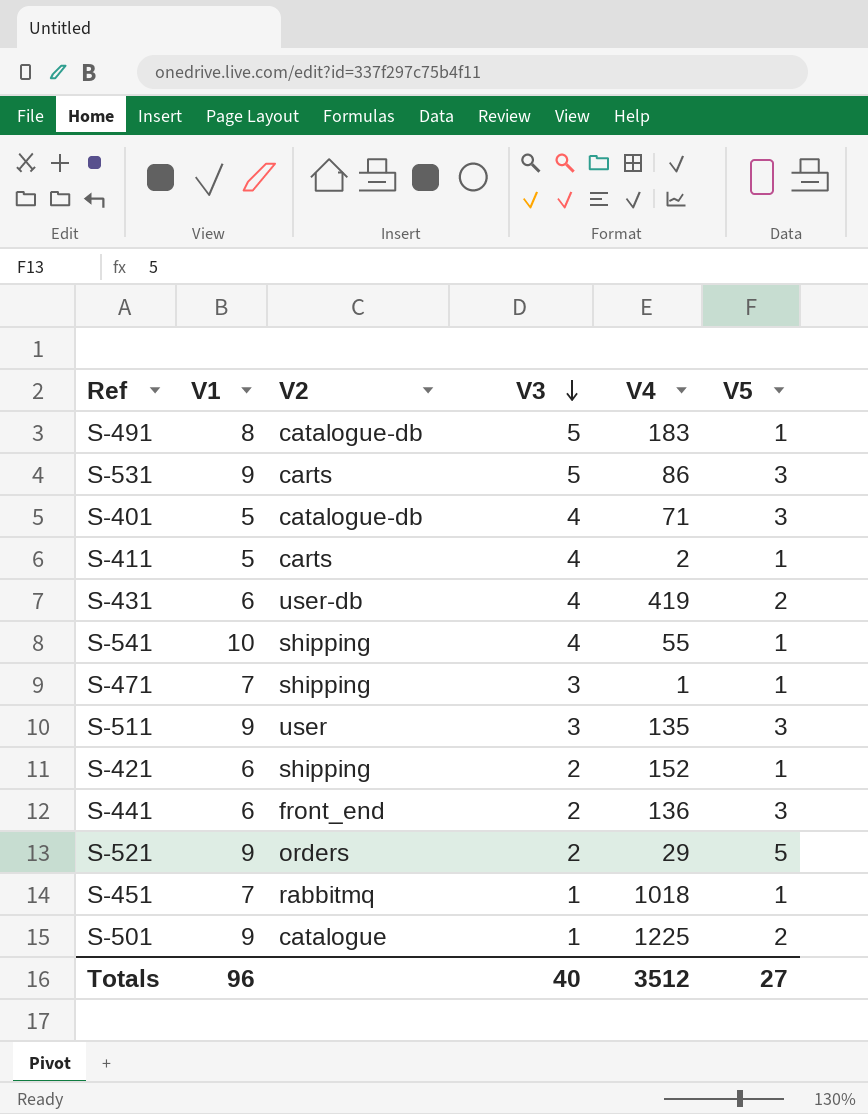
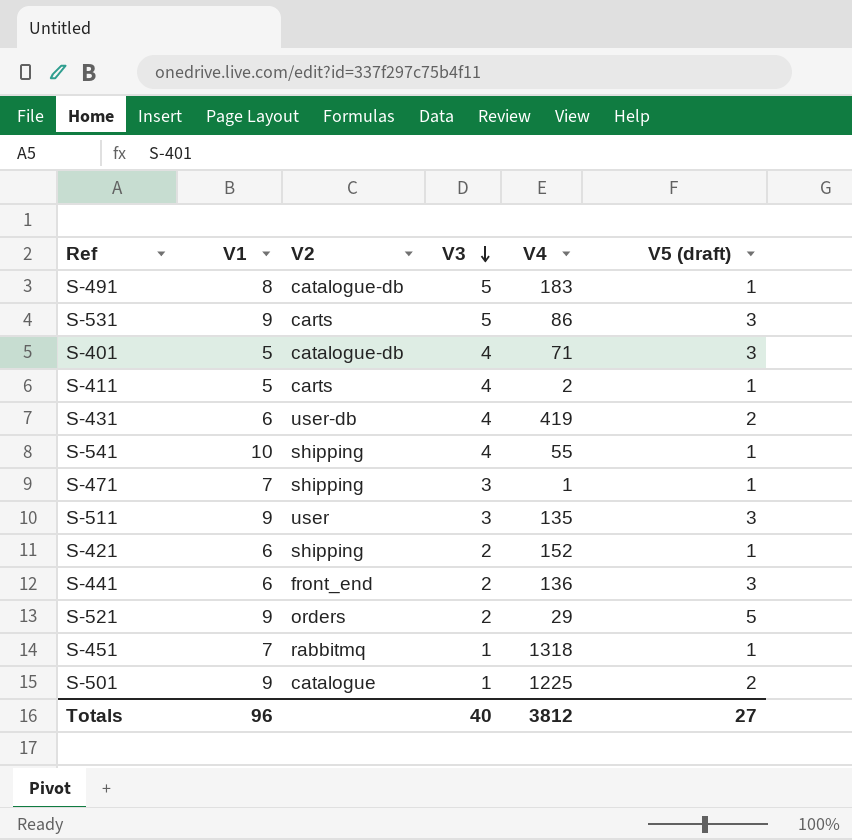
column name: V5 -> V5 (draft)
S-451 | V4: 1018 -> 1318
Totals | V4: 3512 -> 3812

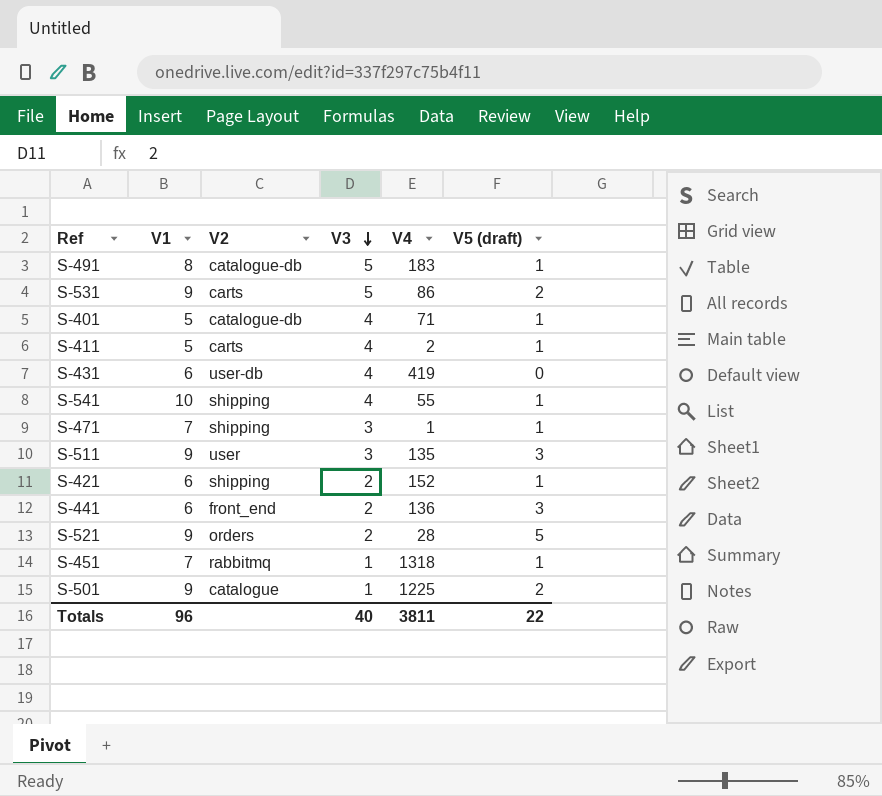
S-531 | V5 (draft): 3 -> 2
S-401 | V5 (draft): 3 -> 1
S-431 | V5 (draft): 2 -> 0
S-521 | V4: 29 -> 28
Totals | V4: 3812 -> 3811
Totals | V5 (draft): 27 -> 22

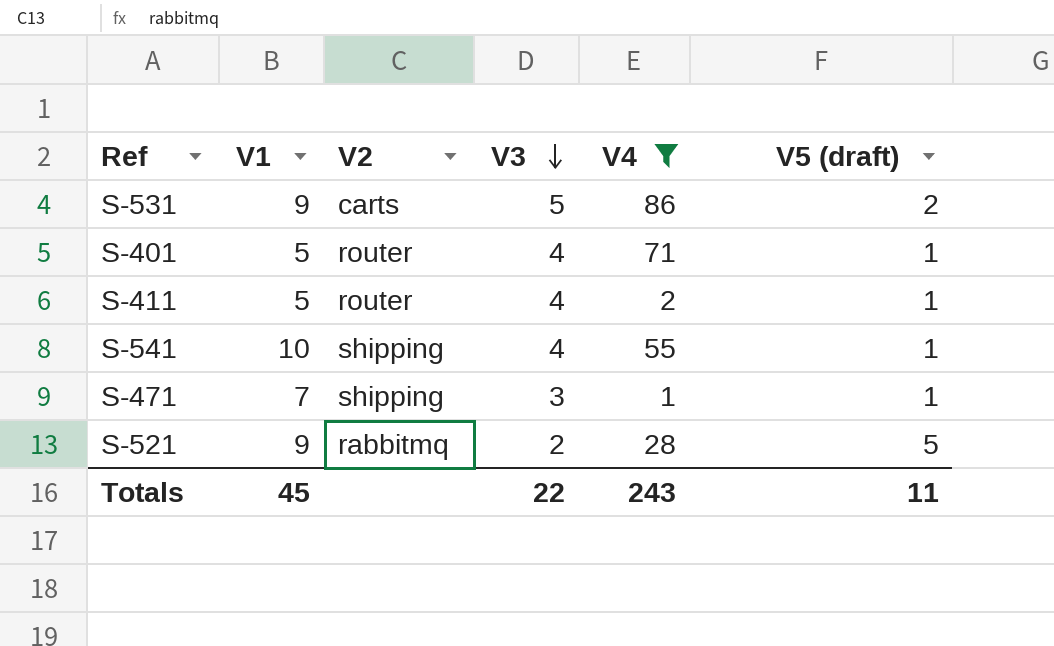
filter: none -> V4 <= 86
S-401 | V2: catalogue-db -> router
S-411 | V2: carts -> router
S-521 | V2: orders -> rabbitmq
Totals | V1: 96 -> 45
Totals | V3: 40 -> 22
Totals | V4: 3811 -> 243
Totals | V5 (draft): 22 -> 11

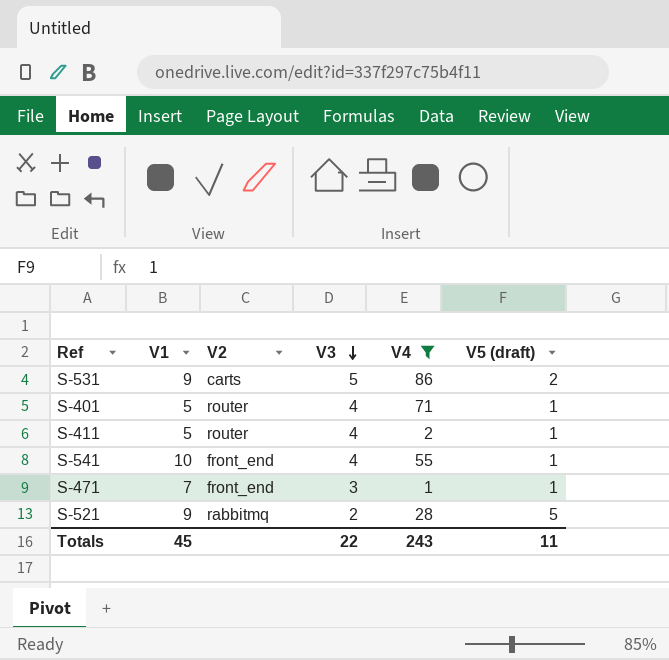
S-541 | V2: shipping -> front_end
S-471 | V2: shipping -> front_end

